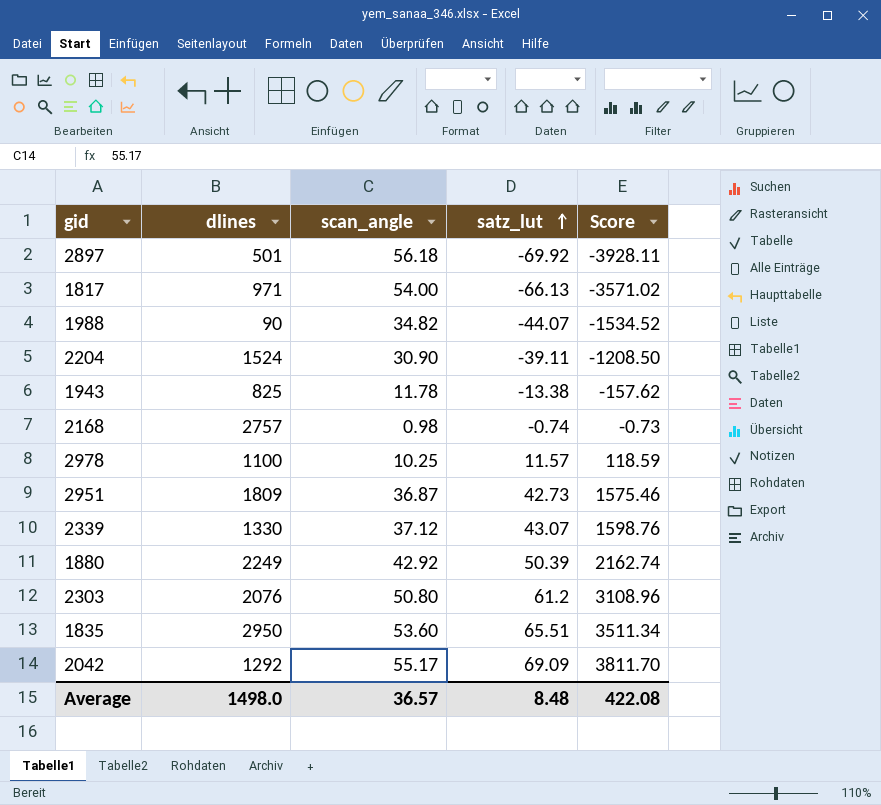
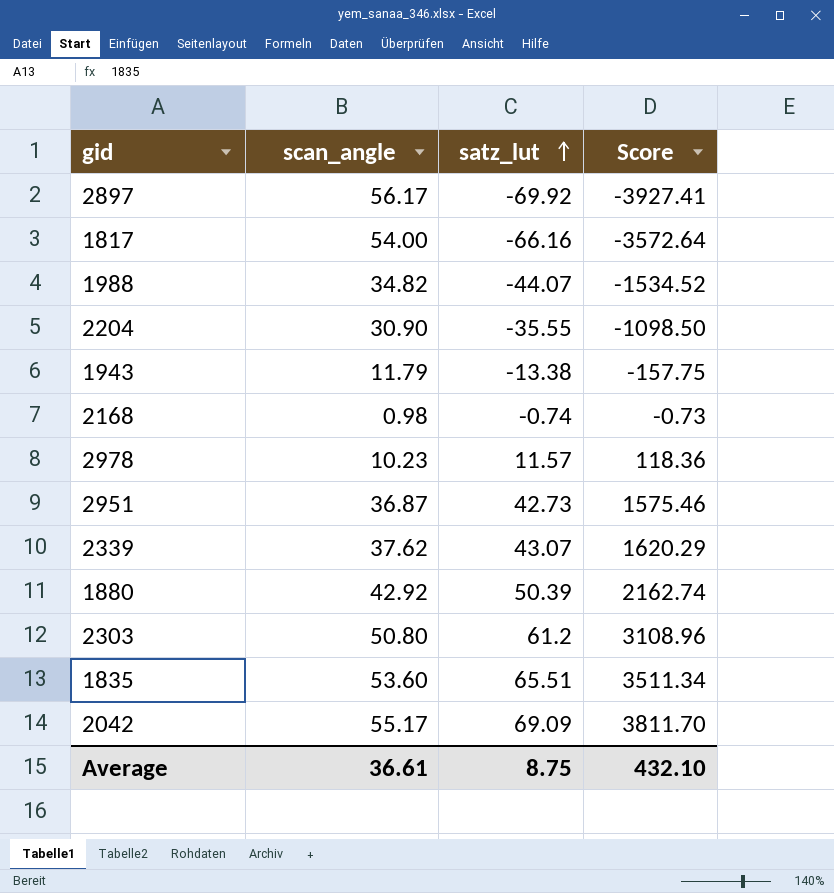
column dlines | position: 2 -> none
2897 | scan_angle: 56.18 -> 56.17
2897 | Score: -3928.11 -> -3927.41
1817 | satz_lut: -66.13 -> -66.16
1817 | Score: -3571.02 -> -3572.64
2204 | satz_lut: -39.11 -> -35.55
2204 | Score: -1208.50 -> -1098.50
1943 | scan_angle: 11.78 -> 11.79
1943 | Score: -157.62 -> -157.75
2978 | scan_angle: 10.25 -> 10.23
2978 | Score: 118.59 -> 118.36
2339 | scan_angle: 37.12 -> 37.62
2339 | Score: 1598.76 -> 1620.29
Average | scan_angle: 36.57 -> 36.61
Average | satz_lut: 8.48 -> 8.75
Average | Score: 422.08 -> 432.10

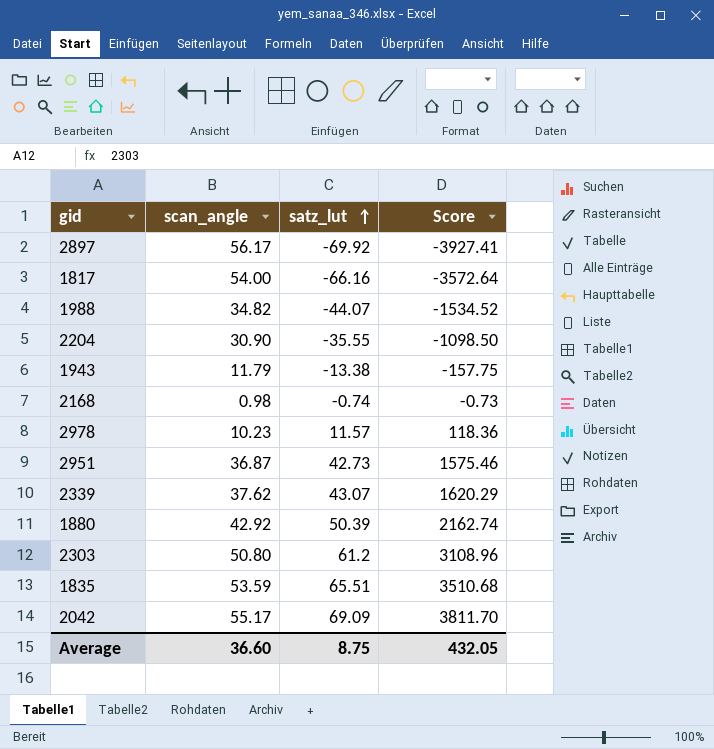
1835 | scan_angle: 53.60 -> 53.59
1835 | Score: 3511.34 -> 3510.68
Average | scan_angle: 36.61 -> 36.60
Average | Score: 432.10 -> 432.05

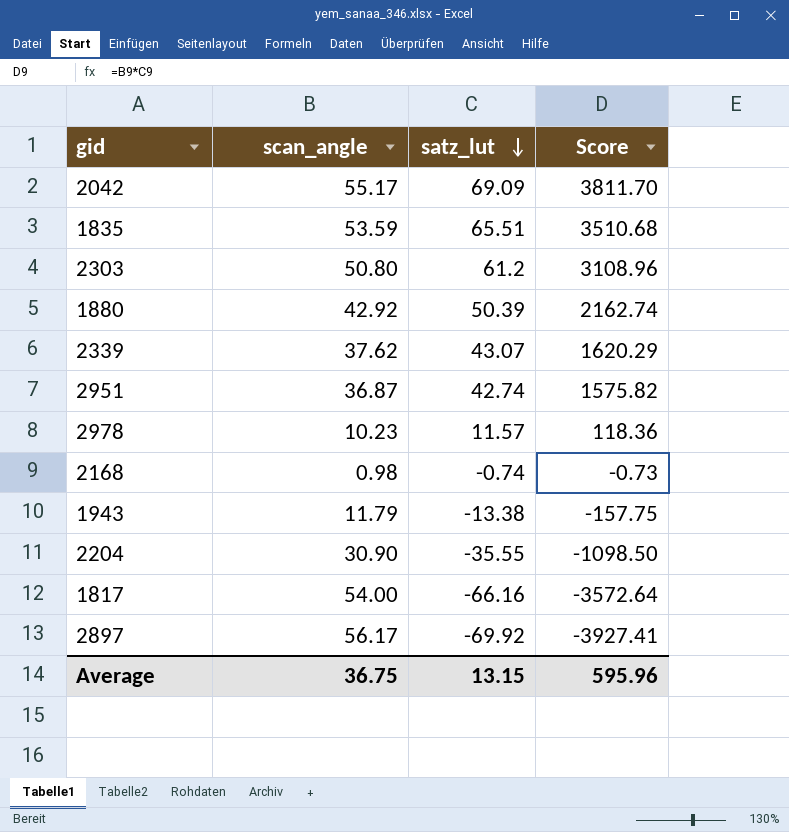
row order: satz_lut ascending -> satz_lut descending
row 1988: 34.82 | -44.07 | -1534.52 -> none
2951 | satz_lut: 42.73 -> 42.74
2951 | Score: 1575.46 -> 1575.82
Average | scan_angle: 36.60 -> 36.75
Average | satz_lut: 8.75 -> 13.15
Average | Score: 432.05 -> 595.96

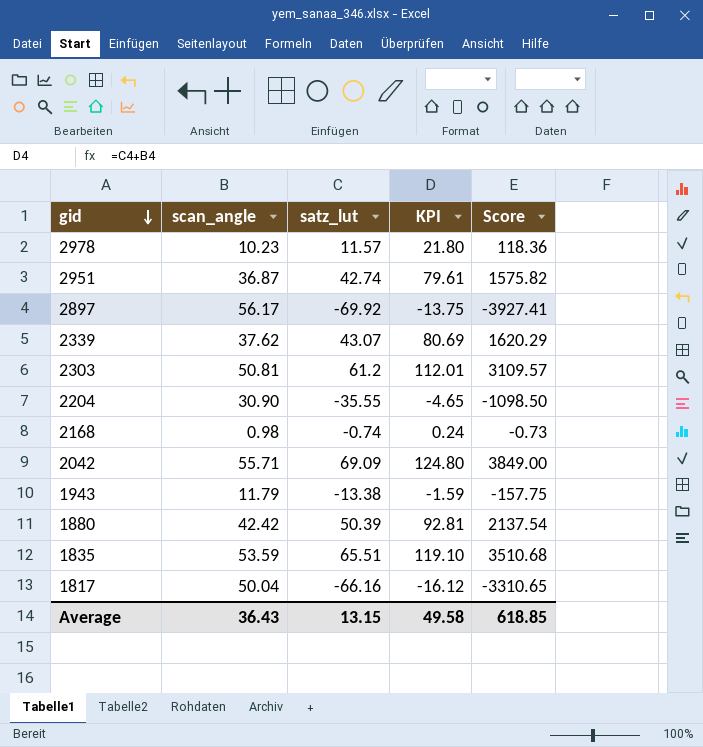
row order: satz_lut descending -> gid descending
column KPI | formula: none -> [scan_angle] + [satz_lut]
2303 | scan_angle: 50.80 -> 50.81
2303 | Score: 3108.96 -> 3109.57
2042 | scan_angle: 55.17 -> 55.71
2042 | Score: 3811.70 -> 3849.00
1880 | scan_angle: 42.92 -> 42.42
1880 | Score: 2162.74 -> 2137.54
1817 | scan_angle: 54.00 -> 50.04
1817 | Score: -3572.64 -> -3310.65
Average | scan_angle: 36.75 -> 36.43
Average | Score: 595.96 -> 618.85

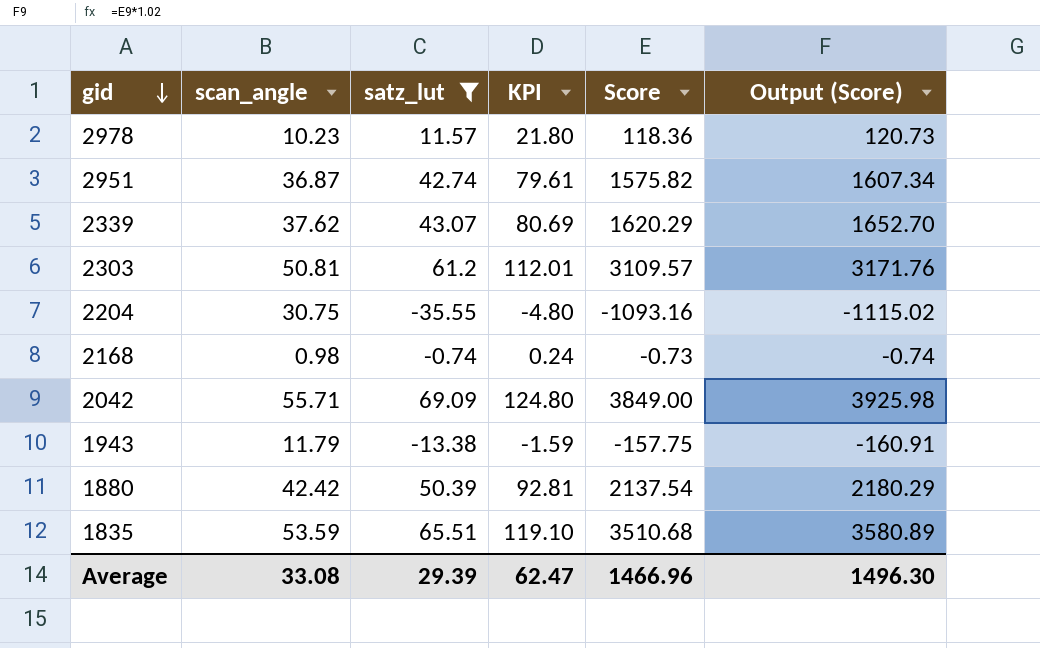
filter: none -> satz_lut >= -35.55
column Output (Score) | formula: none -> [Score] * 1.02
2204 | scan_angle: 30.90 -> 30.75
2204 | KPI: -4.65 -> -4.80
2204 | Score: -1098.50 -> -1093.16
Average | scan_angle: 36.43 -> 33.08
Average | satz_lut: 13.15 -> 29.39
Average | KPI: 49.58 -> 62.47
Average | Score: 618.85 -> 1466.96

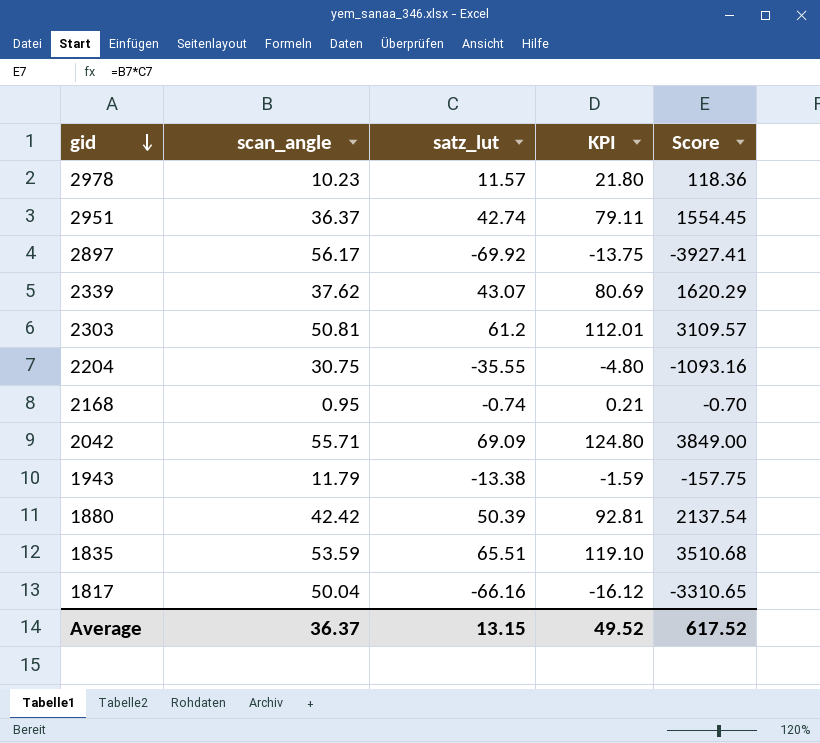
filter: satz_lut >= -35.55 -> none
column Output (Score) | formula: [Score] * 1.02 -> none
2951 | scan_angle: 36.87 -> 36.37
2951 | KPI: 79.61 -> 79.11
2951 | Score: 1575.82 -> 1554.45
2168 | scan_angle: 0.98 -> 0.95
2168 | KPI: 0.24 -> 0.21
2168 | Score: -0.73 -> -0.70
Average | scan_angle: 33.08 -> 36.37
Average | satz_lut: 29.39 -> 13.15
Average | KPI: 62.47 -> 49.52
Average | Score: 1466.96 -> 617.52

